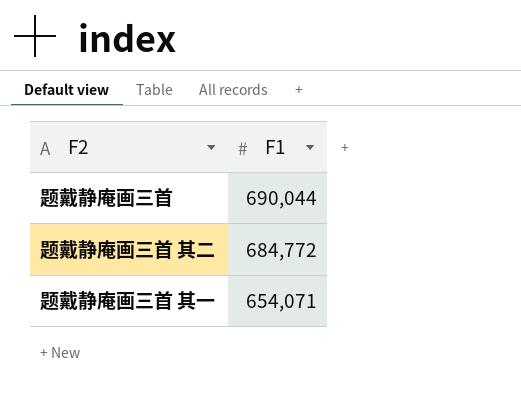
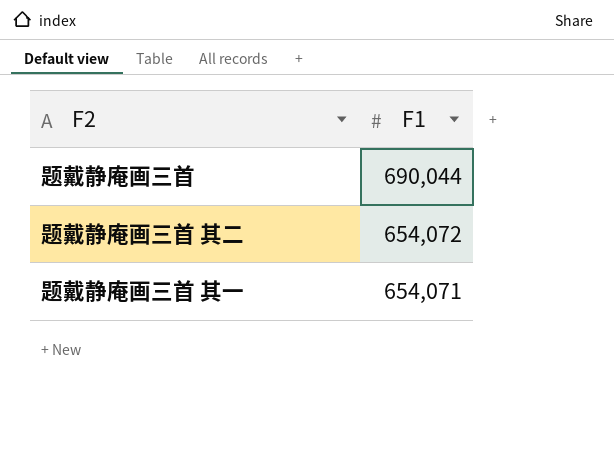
题戴静庵画三首 其二 | F1: 684,772 -> 654,072

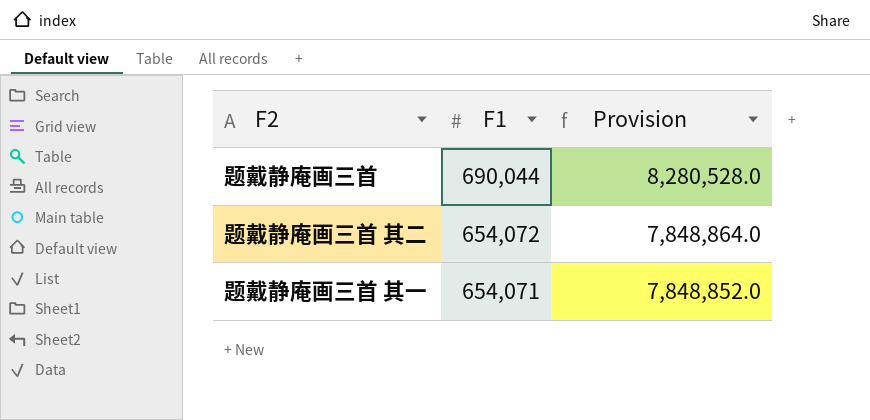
column Provision | formula: none -> [F1] * 12

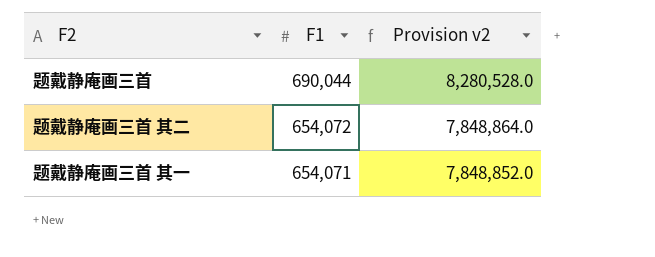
column name: Provision -> Provision v2

